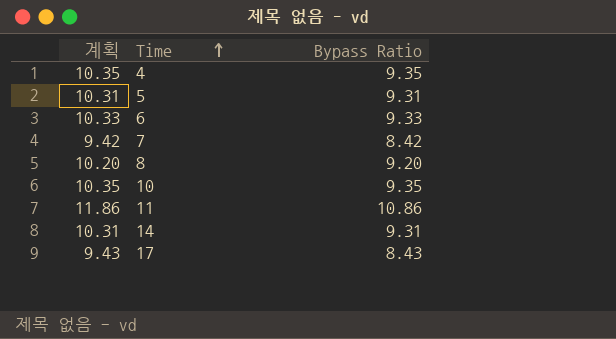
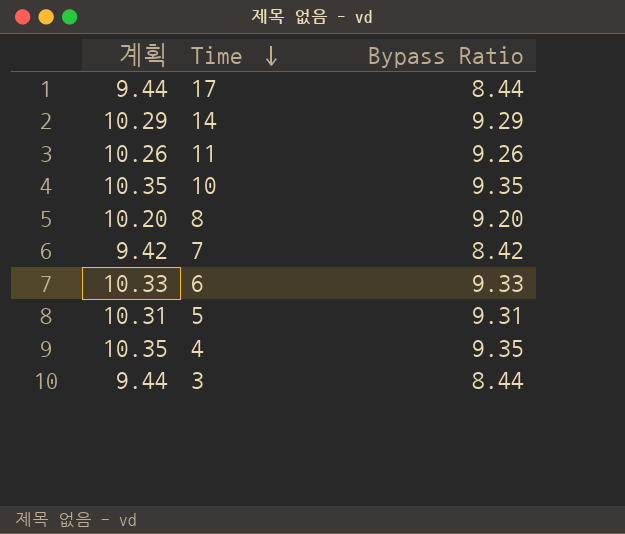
row order: Time ascending -> Time descending
17 | 계획: 9.43 -> 9.44
17 | Bypass Ratio: 8.43 -> 8.44
14 | 계획: 10.31 -> 10.29
14 | Bypass Ratio: 9.31 -> 9.29
11 | 계획: 11.86 -> 10.26
11 | Bypass Ratio: 10.86 -> 9.26
row 3: none -> 9.44 | 8.44

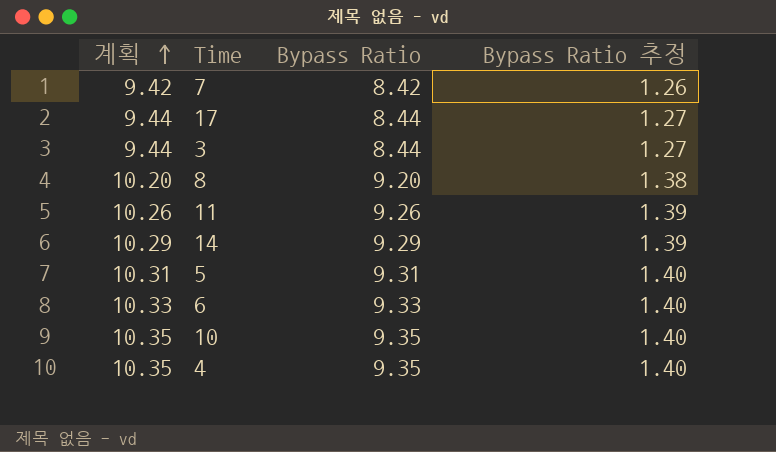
row order: Time descending -> 계획 ascending
column Bypass Ratio 추정 | formula: none -> [Bypass Ratio] * 0.15

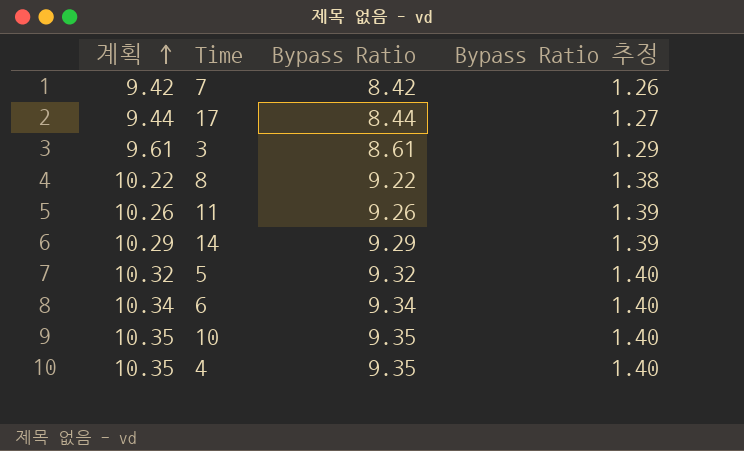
3 | 계획: 9.44 -> 9.61
3 | Bypass Ratio: 8.44 -> 8.61
3 | Bypass Ratio 추정: 1.27 -> 1.29
8 | 계획: 10.20 -> 10.22
8 | Bypass Ratio: 9.20 -> 9.22
5 | 계획: 10.31 -> 10.32
5 | Bypass Ratio: 9.31 -> 9.32
6 | 계획: 10.33 -> 10.34
6 | Bypass Ratio: 9.33 -> 9.34

